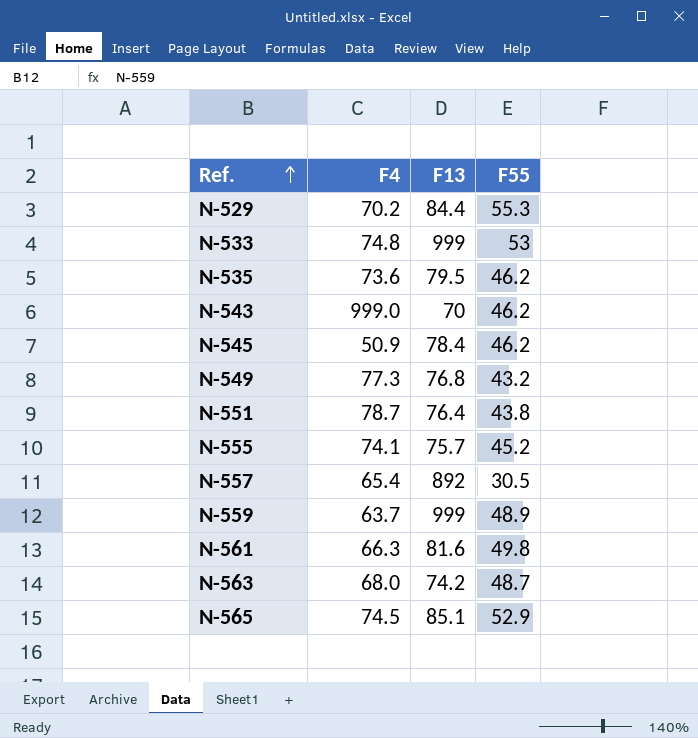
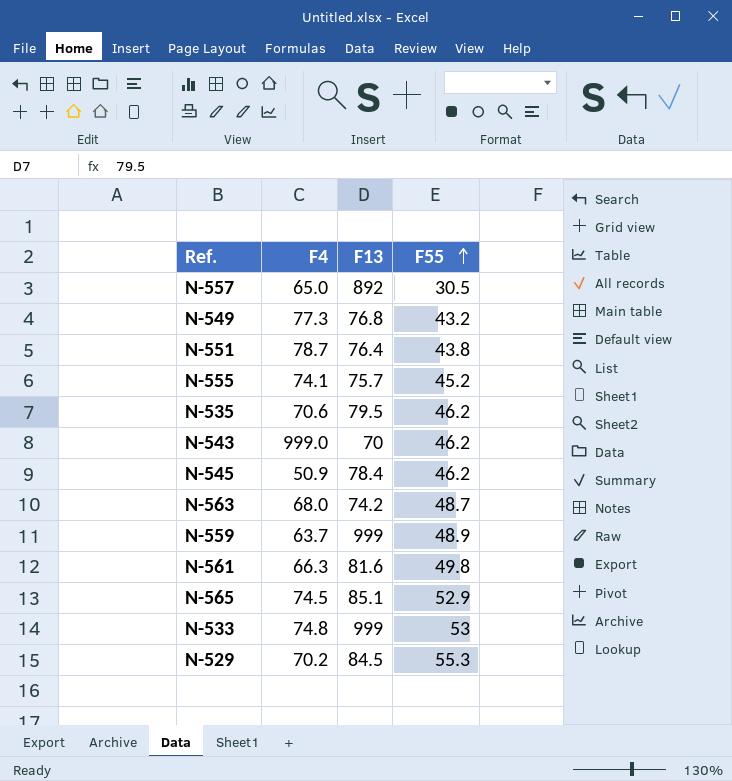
row order: Ref. ascending -> F55 ascending
N-557 | F4: 65.4 -> 65.0
N-535 | F4: 73.6 -> 70.6
N-529 | F13: 84.4 -> 84.5

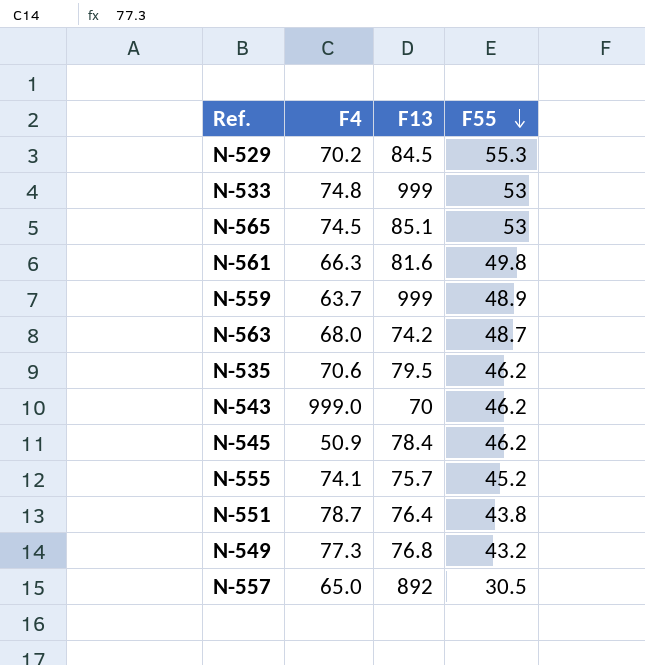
row order: F55 ascending -> F55 descending
N-565 | F55: 52.9 -> 53

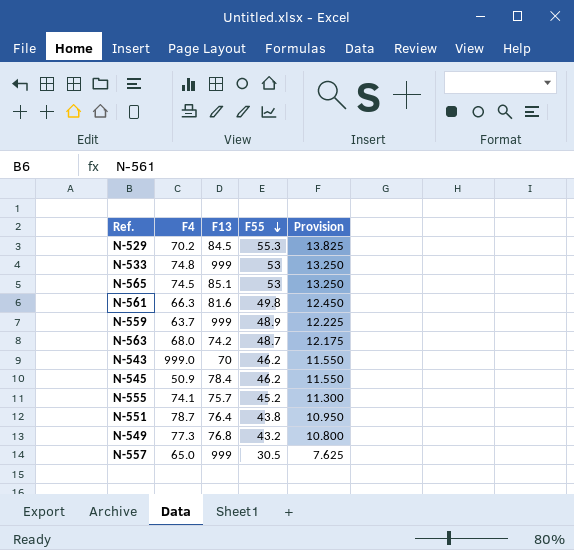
column Provision | formula: none -> [F55] * 0.25
row N-535: 70.6 | 79.5 | 46.2 -> none
N-557 | F13: 892 -> 999

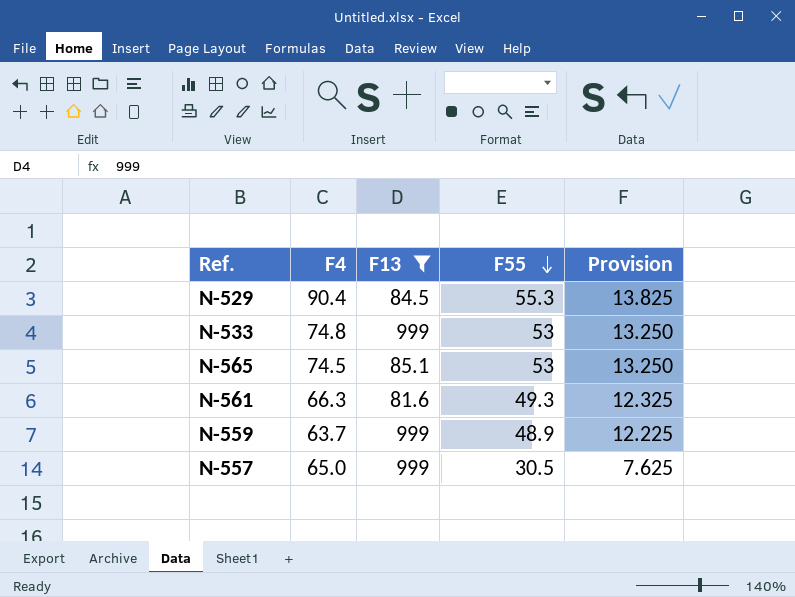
filter: none -> F13 >= 81.6
N-529 | F4: 70.2 -> 90.4
N-561 | F55: 49.8 -> 49.3
N-561 | Provision: 12.450 -> 12.325

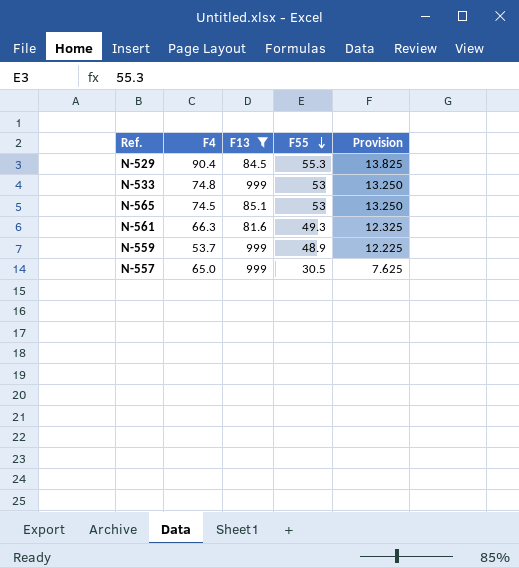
N-559 | F4: 63.7 -> 53.7

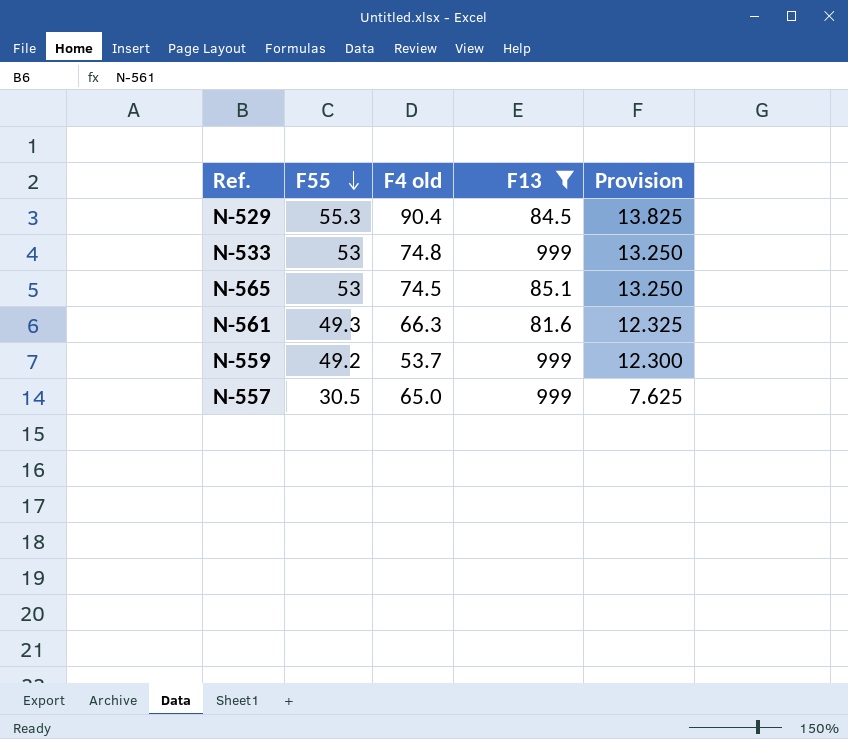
column F55 | position: 4 -> 2
column name: F4 -> F4 old
N-559 | F55: 48.9 -> 49.2
N-559 | Provision: 12.225 -> 12.300

